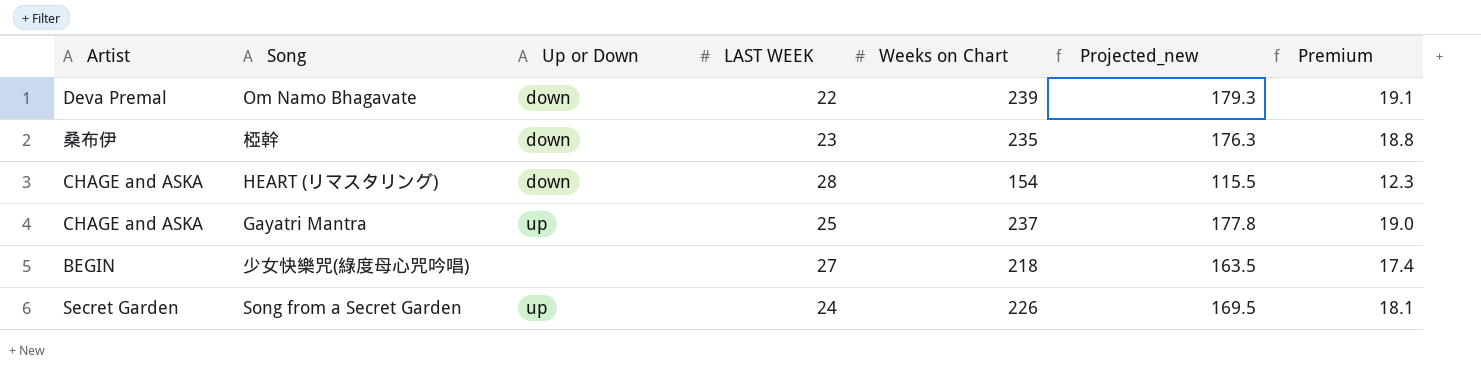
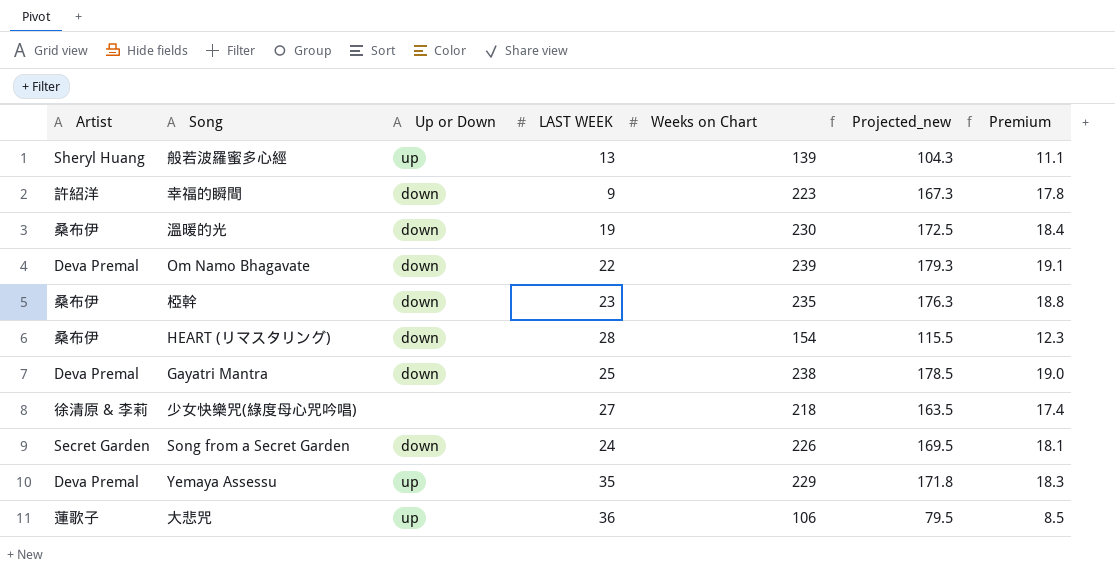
row 般若波羅蜜多心經: none -> Sheryl Huang | up | 13 | 139 | 104.3 | 11.1
row 幸福的瞬間: none -> 許紹洋 | down | 9 | 223 | 167.3 | 17.8
row 溫暖的光: none -> 桑布伊 | down | 19 | 230 | 172.5 | 18.4
HEART (リマスタリング) | Artist: CHAGE and ASKA -> 桑布伊
Gayatri Mantra | Artist: CHAGE and ASKA -> Deva Premal
Gayatri Mantra | Up or Down: up -> down
Gayatri Mantra | Weeks on Chart: 237 -> 238
Gayatri Mantra | Projected_new: 177.8 -> 178.5
少女快樂咒(綠度母心咒吟唱) | Artist: BEGIN -> 徐清原 & 李莉
Song from a Secret Garden | Up or Down: up -> down
row Yemaya Assessu: none -> Deva Premal | up | 35 | 229 | 171.8 | 18.3
row 大悲咒: none -> 蓮歌子 | up | 36 | 106 | 79.5 | 8.5

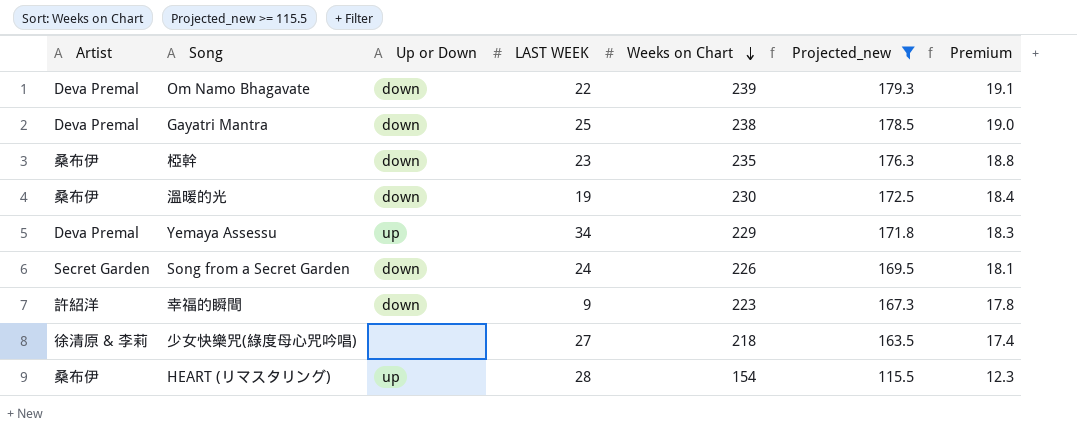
filter: none -> Projected_new >= 115.5
row order: none -> Weeks on Chart descending
Yemaya Assessu | LAST WEEK: 35 -> 34
HEART (リマスタリング) | Up or Down: down -> up

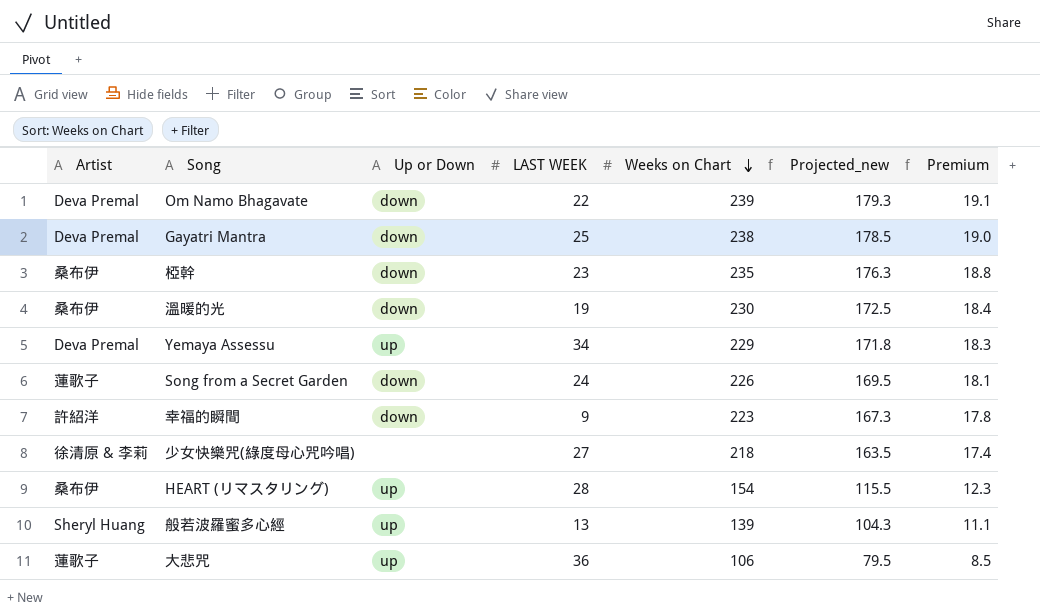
filter: Projected_new >= 115.5 -> none
Song from a Secret Garden | Artist: Secret Garden -> 蓮歌子

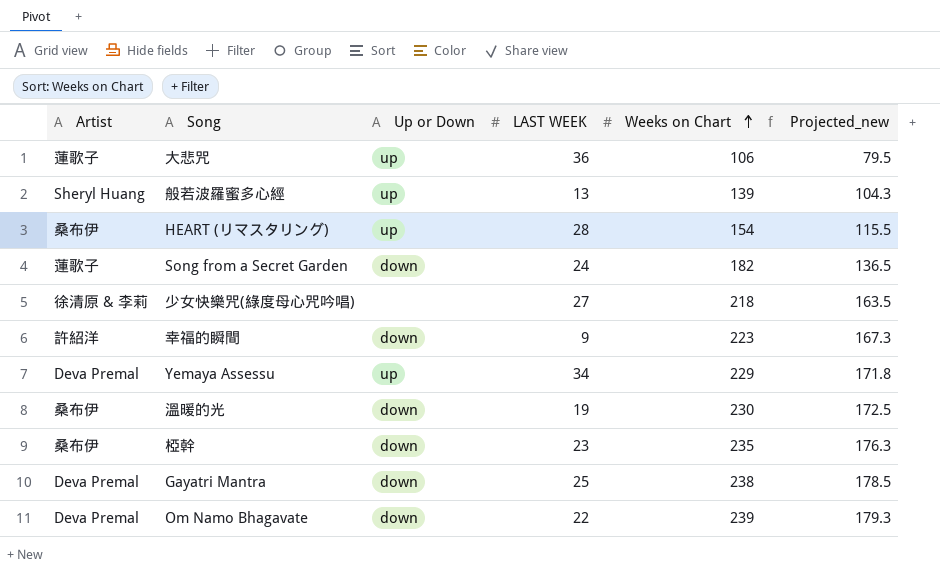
row order: Weeks on Chart descending -> Weeks on Chart ascending
column Premium | formula: [Weeks on Chart] * 0.08 -> none
Song from a Secret Garden | Weeks on Chart: 226 -> 182
Song from a Secret Garden | Projected_new: 169.5 -> 136.5

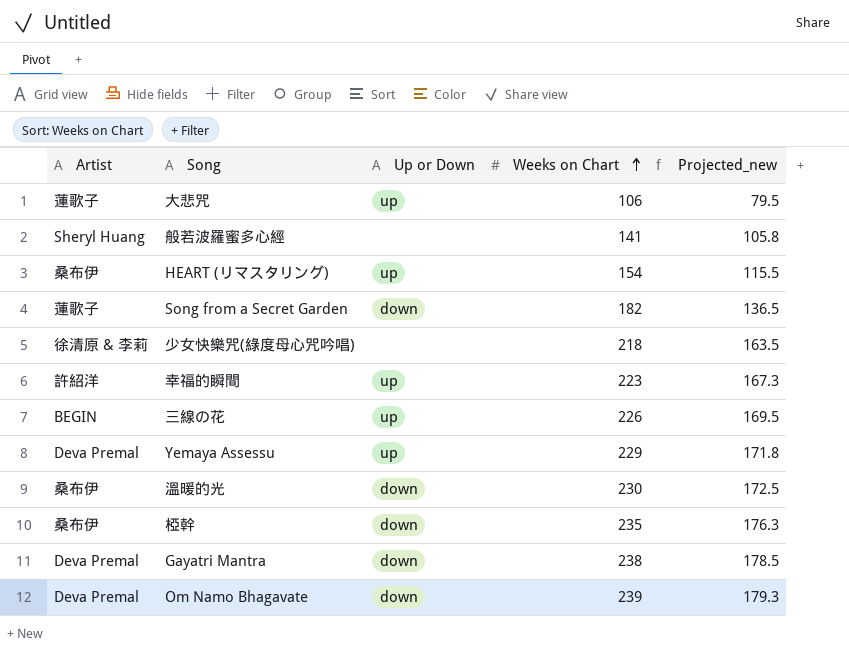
column LAST WEEK | position: 4 -> none
般若波羅蜜多心經 | Up or Down: up -> none
般若波羅蜜多心經 | Weeks on Chart: 139 -> 141
般若波羅蜜多心經 | Projected_new: 104.3 -> 105.8
幸福的瞬間 | Up or Down: down -> up
row 三線の花: none -> BEGIN | up | 226 | 169.5

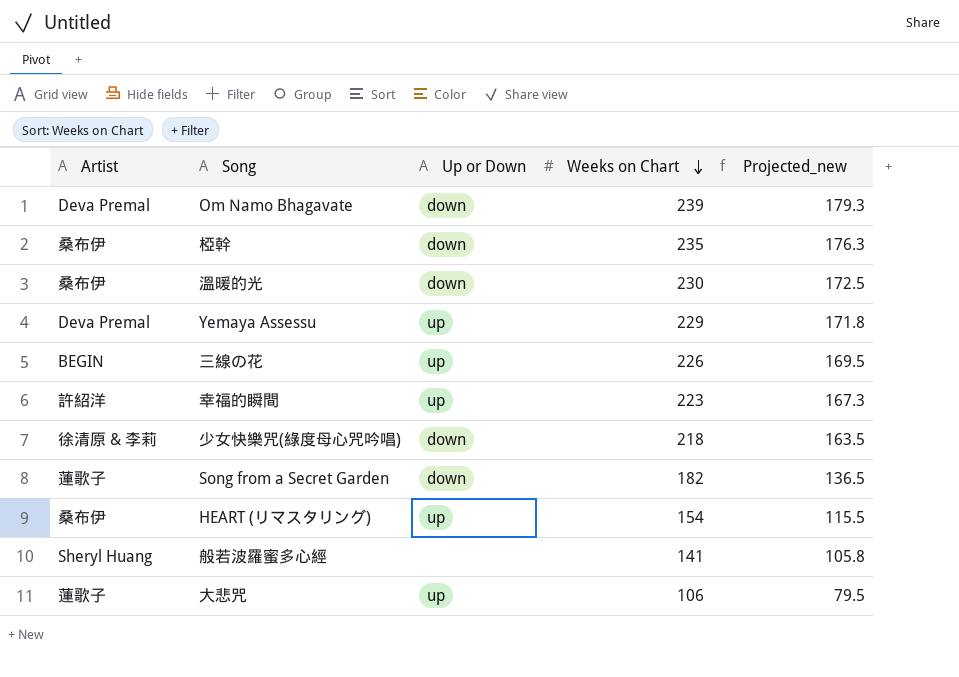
row order: Weeks on Chart ascending -> Weeks on Chart descending
row Gayatri Mantra: Deva Premal | down | 238 | 178.5 -> none
少女快樂咒(綠度母心咒吟唱) | Up or Down: none -> down

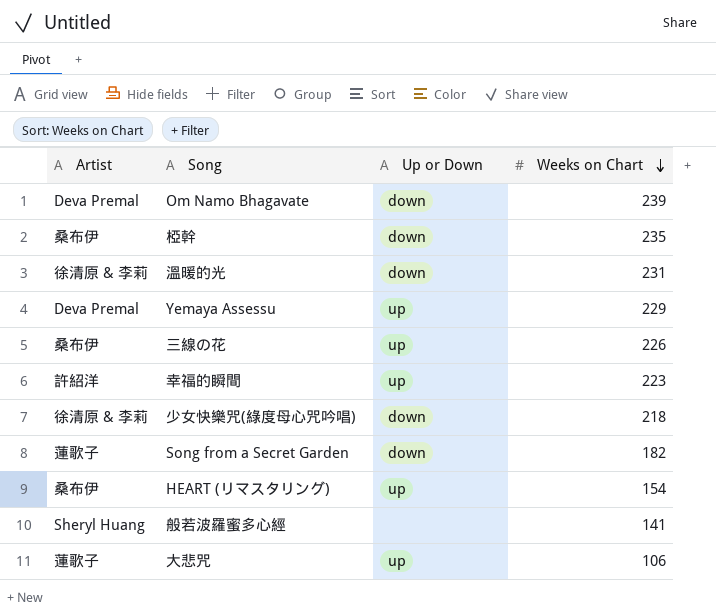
column Projected_new | formula: [Weeks on Chart] * 0.75 -> none
溫暖的光 | Artist: 桑布伊 -> 徐清原 & 李莉
溫暖的光 | Weeks on Chart: 230 -> 231
三線の花 | Artist: BEGIN -> 桑布伊

